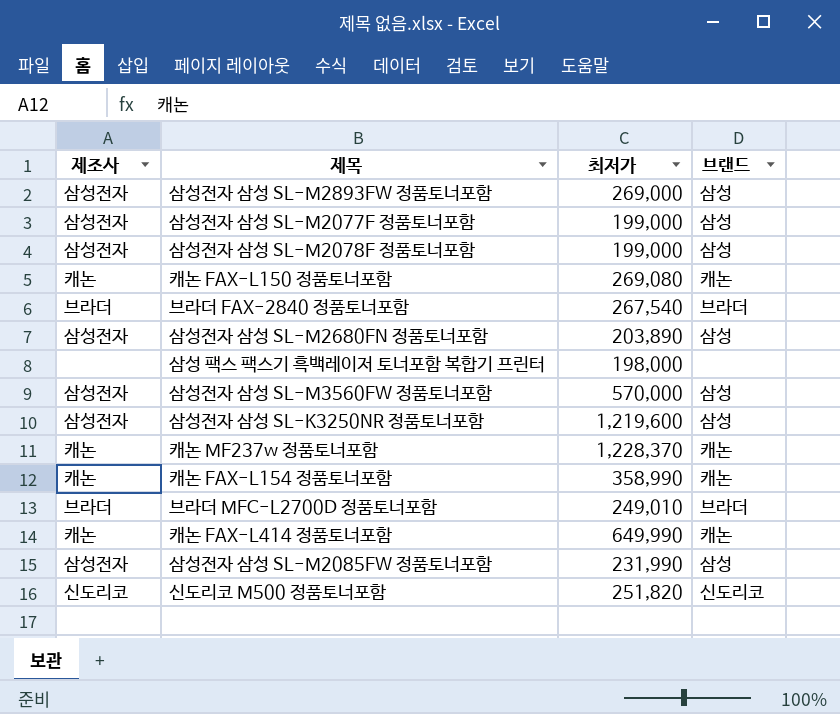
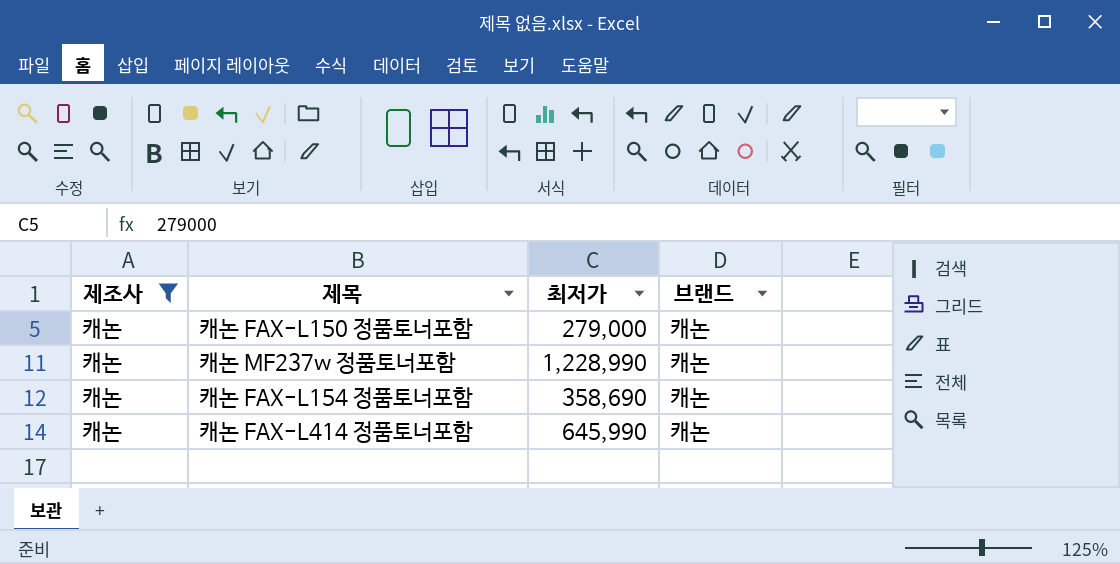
filter: none -> 제조사 = 캐논
캐논 FAX-L150 정품토너포함 | 최저가: 269,080 -> 279,000
캐논 MF237w 정품토너포함 | 최저가: 1,228,370 -> 1,228,990
캐논 FAX-L154 정품토너포함 | 최저가: 358,990 -> 358,690
캐논 FAX-L414 정품토너포함 | 최저가: 649,990 -> 645,990

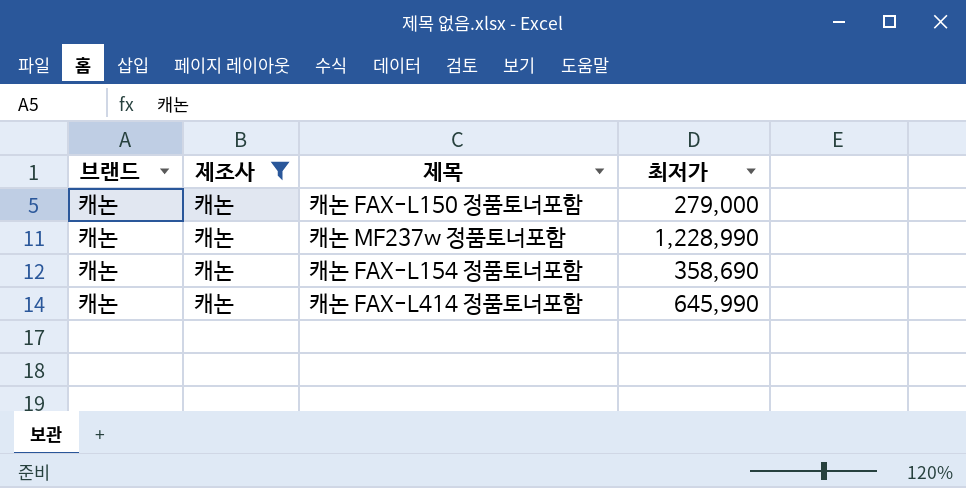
column 브랜드 | position: 4 -> 1

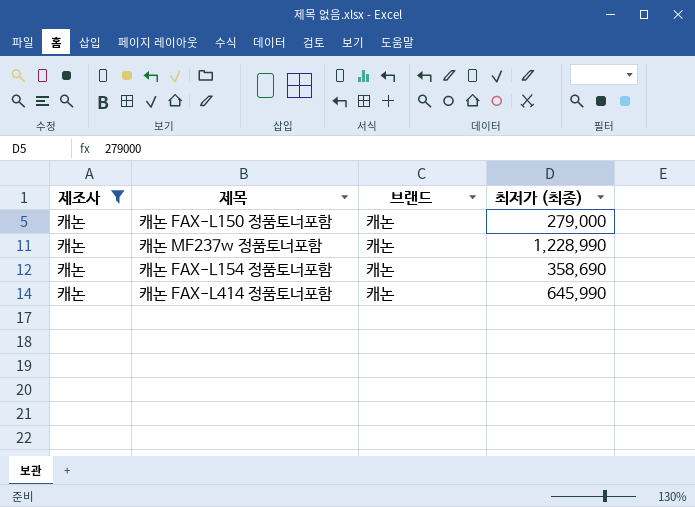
column 브랜드 | position: 1 -> 3
column name: 최저가 -> 최저가 (최종)

